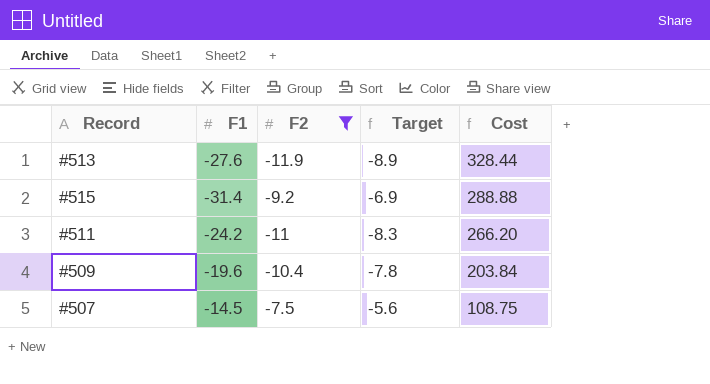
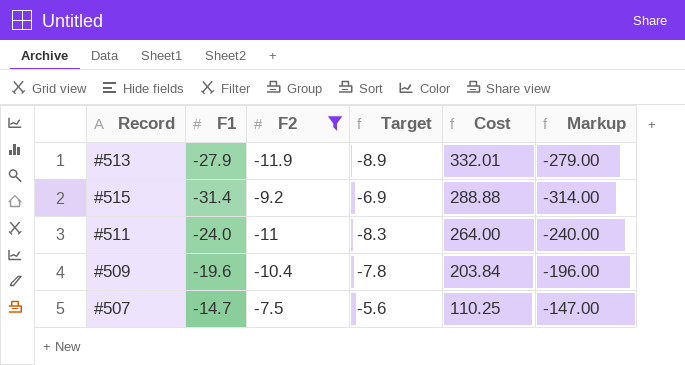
column Markup | formula: none -> [F1] * 10
#513 | F1: -27.6 -> -27.9
#513 | Cost: 328.44 -> 332.01
#511 | F1: -24.2 -> -24.0
#511 | Cost: 266.20 -> 264.00
#507 | F1: -14.5 -> -14.7
#507 | Cost: 108.75 -> 110.25

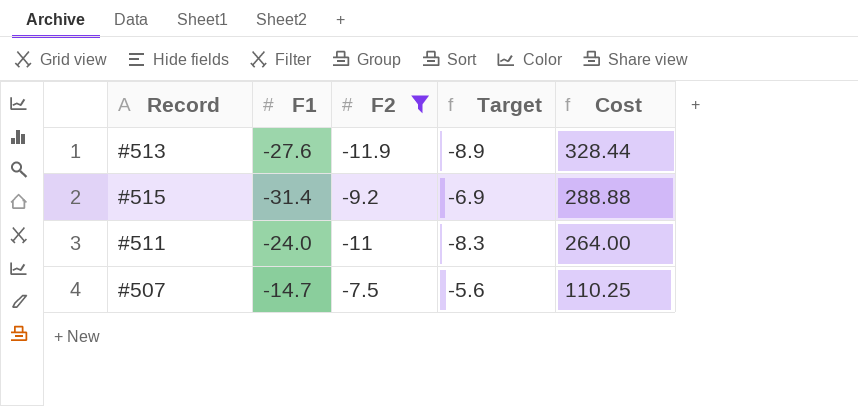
column Markup | formula: [F1] * 10 -> none
row #509: -19.6 | -10.4 | -7.8 | 203.84 | -196.00 -> none
#513 | F1: -27.9 -> -27.6
#513 | Cost: 332.01 -> 328.44

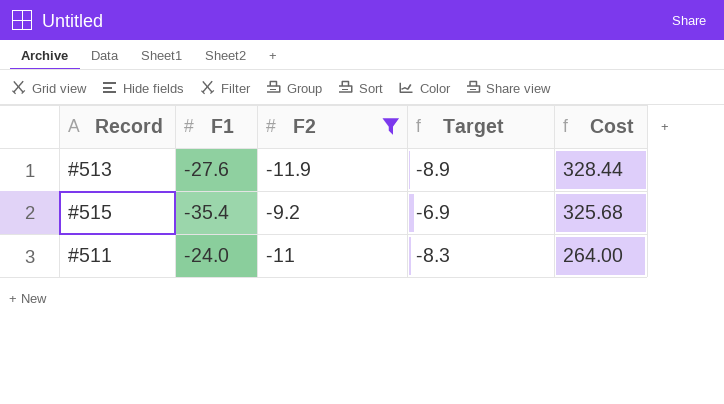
row #507: -14.7 | -7.5 | -5.6 | 110.25 -> none
#515 | F1: -31.4 -> -35.4
#515 | Cost: 288.88 -> 325.68

